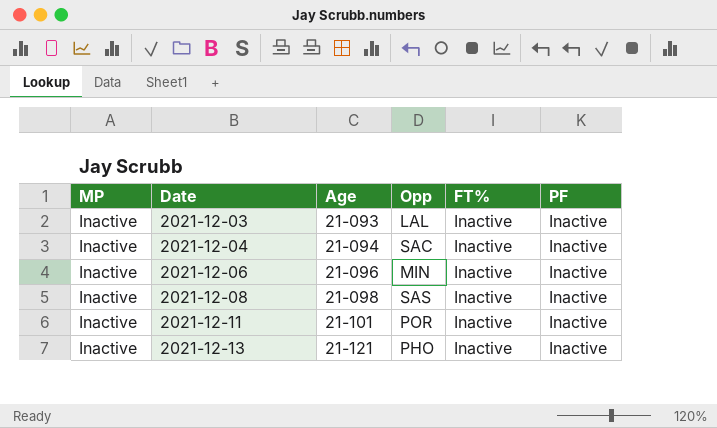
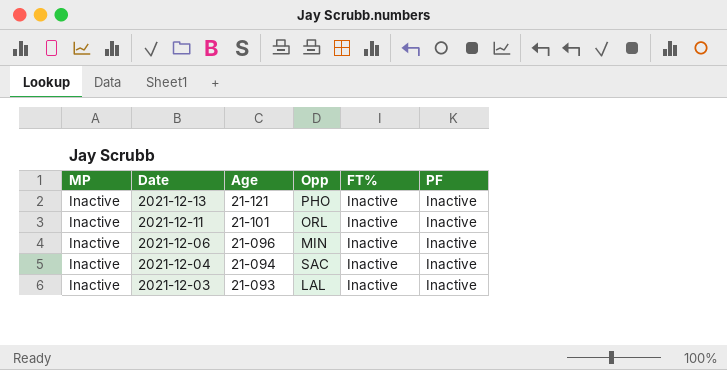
row order: Date ascending -> Date descending
row 2021-12-08: Inactive | 21-098 | SAS | Inactive | Inactive -> none
2021-12-11 | Opp: POR -> ORL

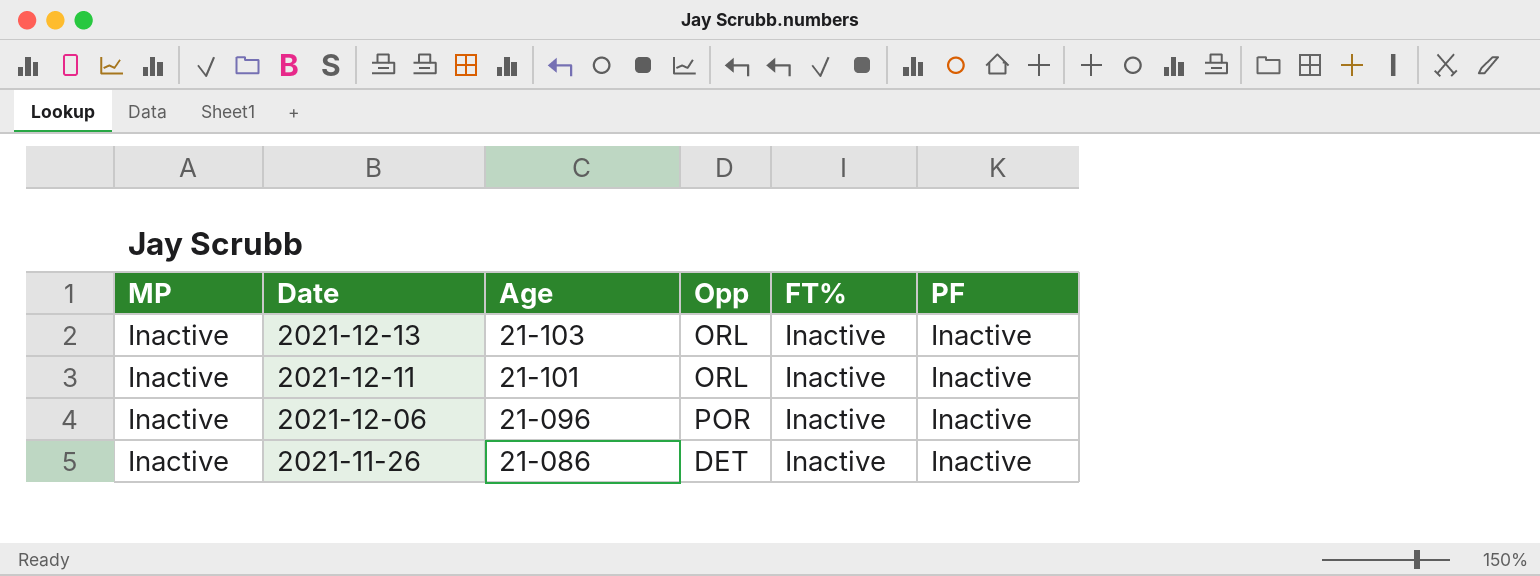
row 2021-12-04: Inactive | 21-094 | SAC | Inactive | Inactive -> none
row 2021-12-03: Inactive | 21-093 | LAL | Inactive | Inactive -> none
2021-12-13 | Age: 21-121 -> 21-103
2021-12-13 | Opp: PHO -> ORL
2021-12-06 | Opp: MIN -> POR
row 2021-11-26: none -> Inactive | 21-086 | DET | Inactive | Inactive

